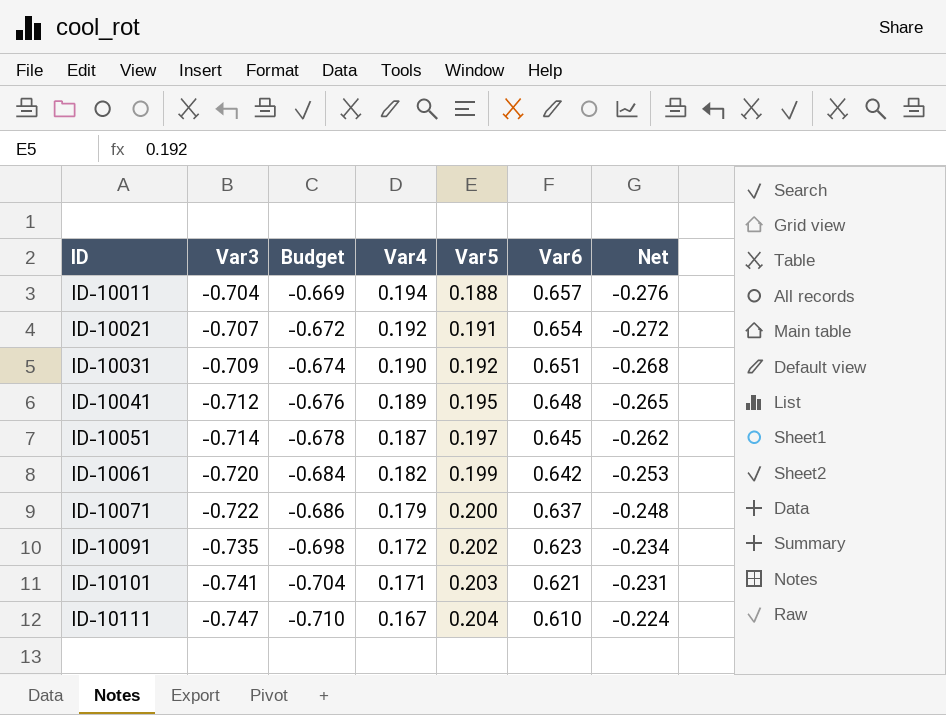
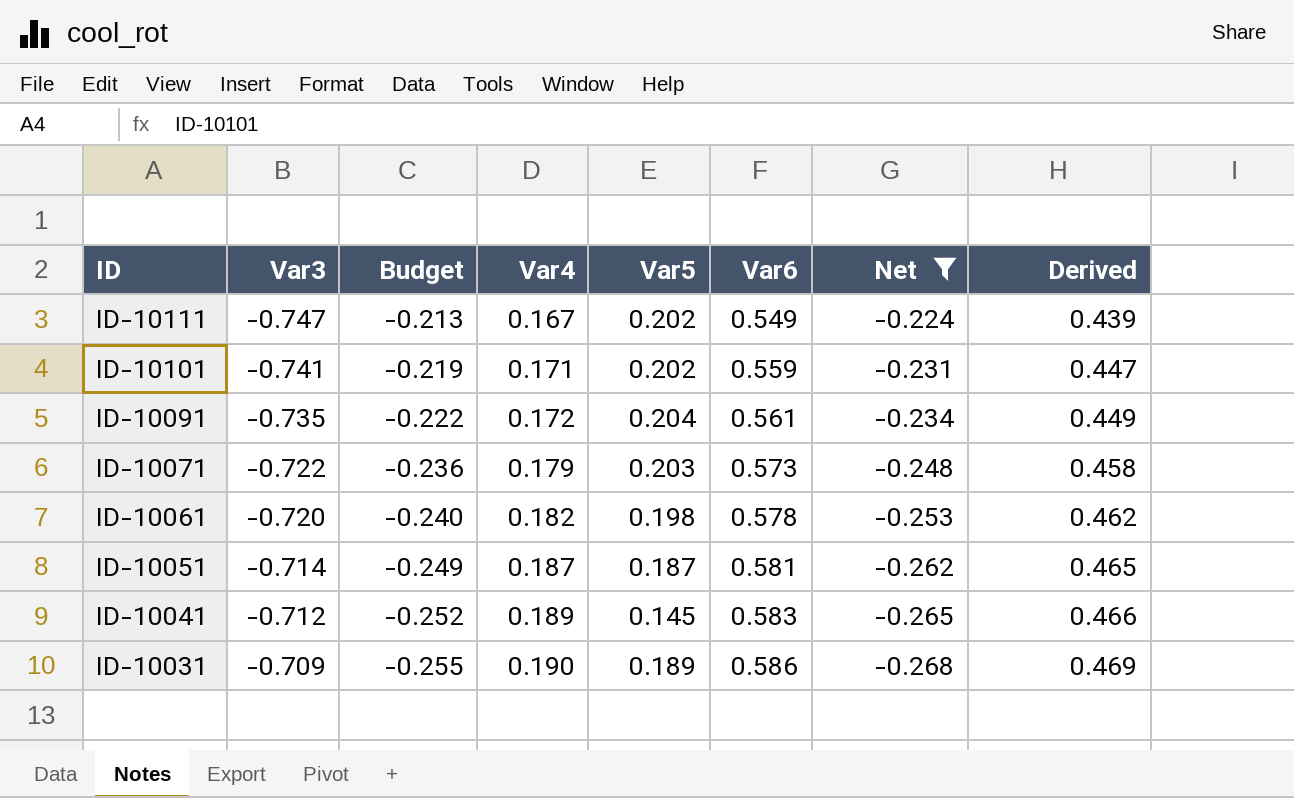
filter: none -> Net >= -0.268
row order: ID ascending -> ID descending
column Budget | formula: [Var3] * 0.95 -> [Net] * 0.95
column Derived | formula: none -> [Var6] * 0.8
ID-10111 | Var5: 0.204 -> 0.202
ID-10111 | Var6: 0.610 -> 0.549
ID-10101 | Var5: 0.203 -> 0.202
ID-10101 | Var6: 0.621 -> 0.559
ID-10091 | Var5: 0.202 -> 0.204
ID-10091 | Var6: 0.623 -> 0.561
ID-10071 | Var5: 0.200 -> 0.203
ID-10071 | Var6: 0.637 -> 0.573
ID-10061 | Var5: 0.199 -> 0.198
ID-10061 | Var6: 0.642 -> 0.578
ID-10051 | Var5: 0.197 -> 0.187
ID-10051 | Var6: 0.645 -> 0.581
ID-10041 | Var5: 0.195 -> 0.145
ID-10041 | Var6: 0.648 -> 0.583
ID-10031 | Var5: 0.192 -> 0.189
ID-10031 | Var6: 0.651 -> 0.586

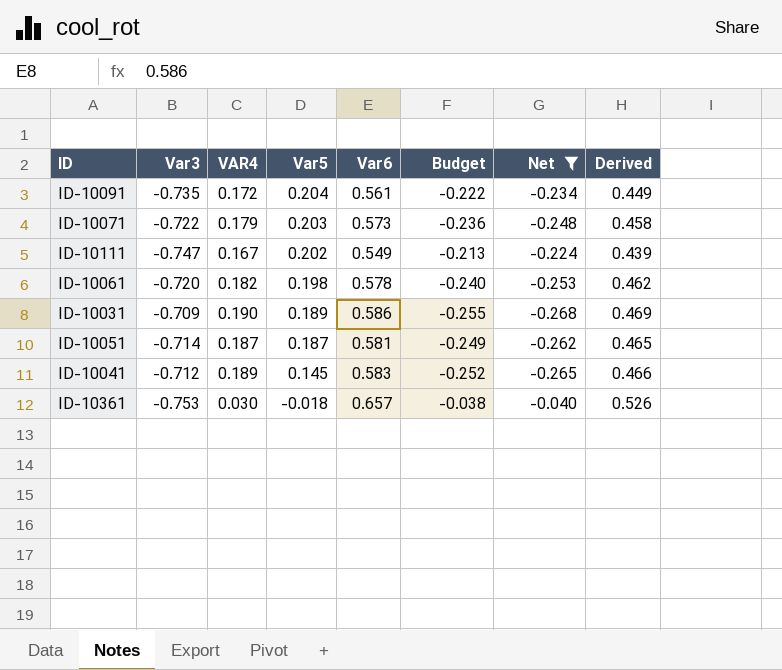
row order: ID descending -> Var5 descending
column name: Var4 -> VAR4
column Budget | position: 3 -> 6
row ID-10101: -0.741 | -0.219 | 0.171 | 0.202 | 0.559 | -0.231 | 0.447 -> none
row ID-10361: none -> -0.753 | 0.030 | -0.018 | 0.657 | -0.038 | -0.040 | 0.526

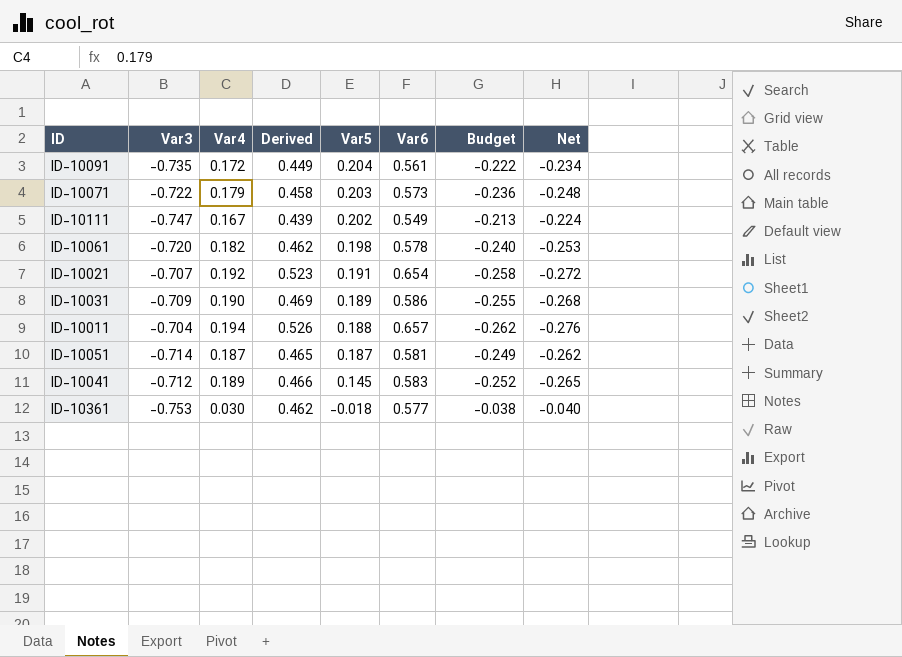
filter: Net >= -0.268 -> none
column name: VAR4 -> Var4
column Derived | position: 8 -> 4
ID-10361 | Derived: 0.526 -> 0.462
ID-10361 | Var6: 0.657 -> 0.577

